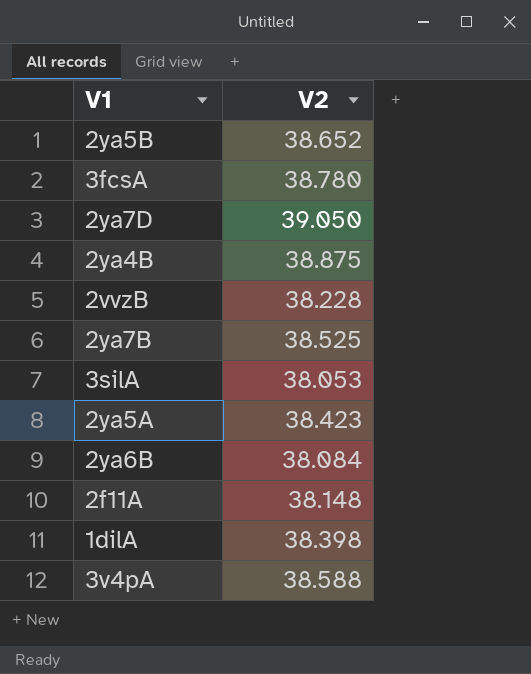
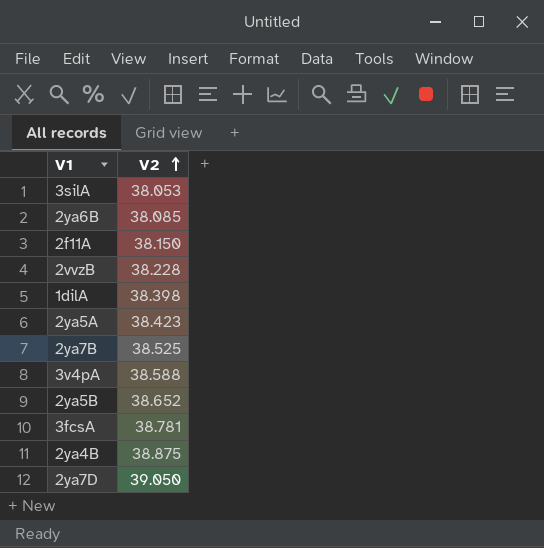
row order: none -> V2 ascending
2ya6B | V2: 38.084 -> 38.085
2f11A | V2: 38.148 -> 38.150
3fcsA | V2: 38.780 -> 38.781

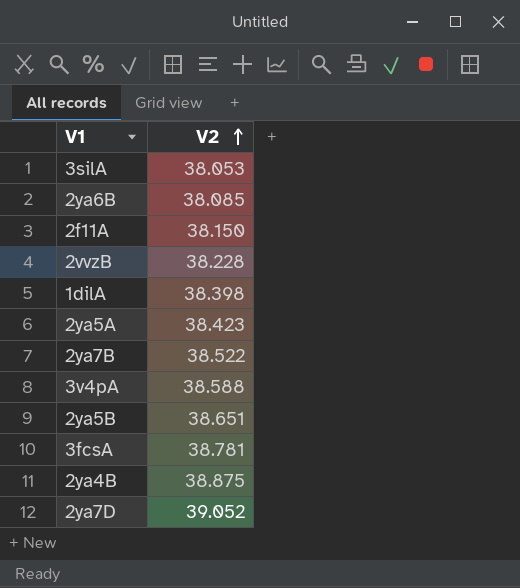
2ya7B | V2: 38.525 -> 38.522
2ya5B | V2: 38.652 -> 38.651
2ya7D | V2: 39.050 -> 39.052

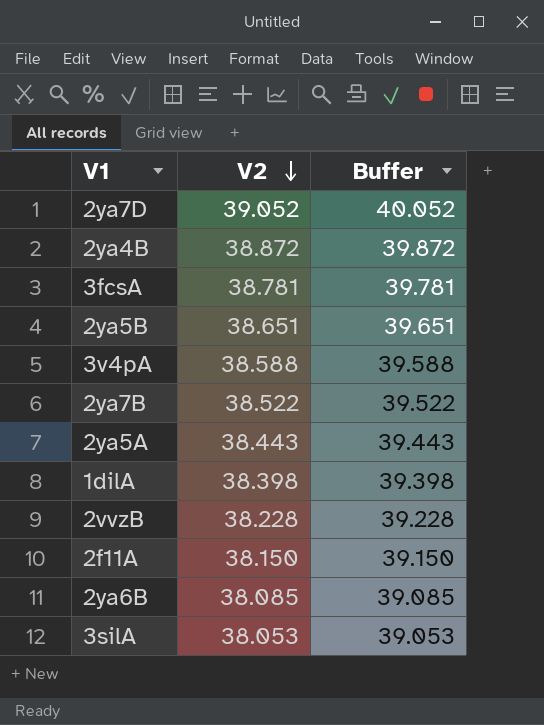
row order: V2 ascending -> V2 descending
column Buffer | formula: none -> [V2] + 1
2ya4B | V2: 38.875 -> 38.872
2ya5A | V2: 38.423 -> 38.443

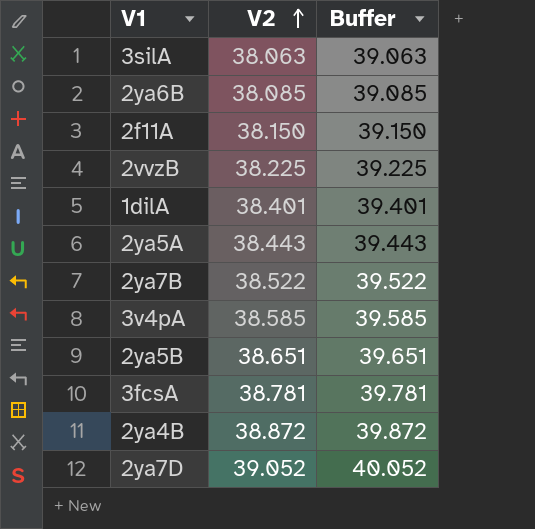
row order: V2 descending -> V2 ascending
3silA | V2: 38.053 -> 38.063
3silA | Buffer: 39.053 -> 39.063
2vvzB | V2: 38.228 -> 38.225
2vvzB | Buffer: 39.228 -> 39.225
1dilA | V2: 38.398 -> 38.401
1dilA | Buffer: 39.398 -> 39.401
3v4pA | V2: 38.588 -> 38.585
3v4pA | Buffer: 39.588 -> 39.585

